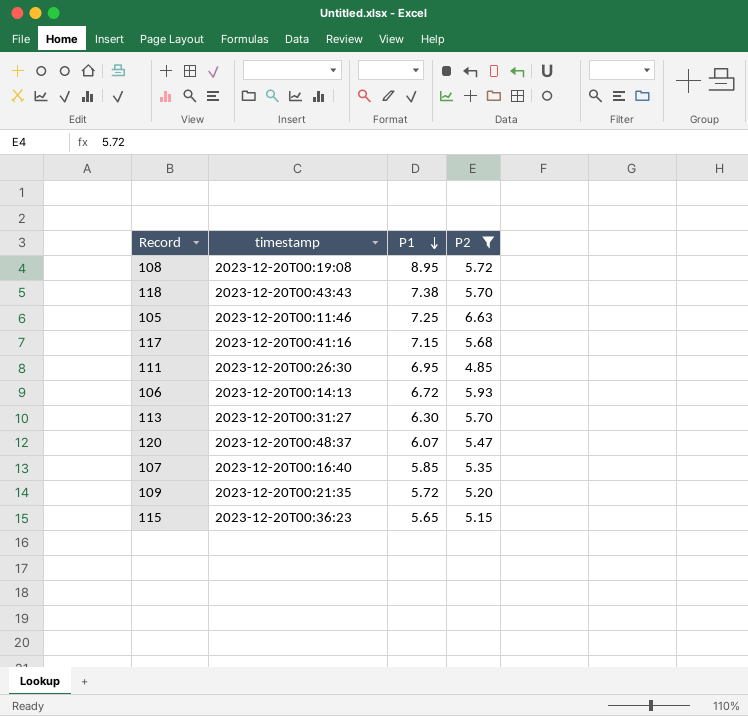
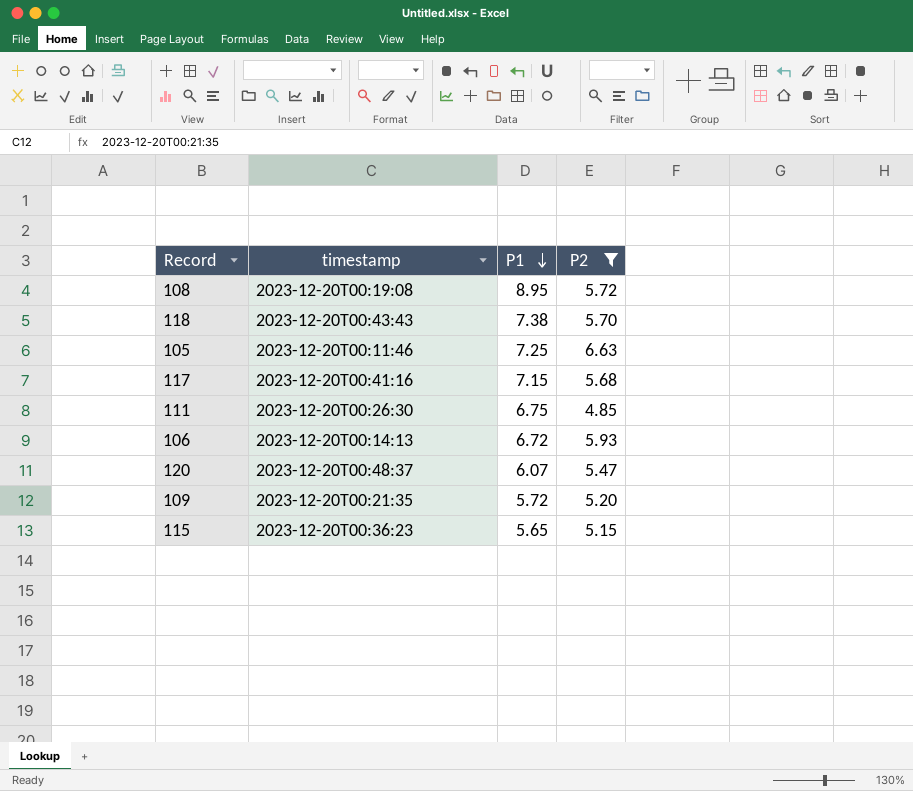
row 113: 2023-12-20T00:31:27 | 6.30 | 5.70 -> none
row 107: 2023-12-20T00:16:40 | 5.85 | 5.35 -> none
111 | P1: 6.95 -> 6.75

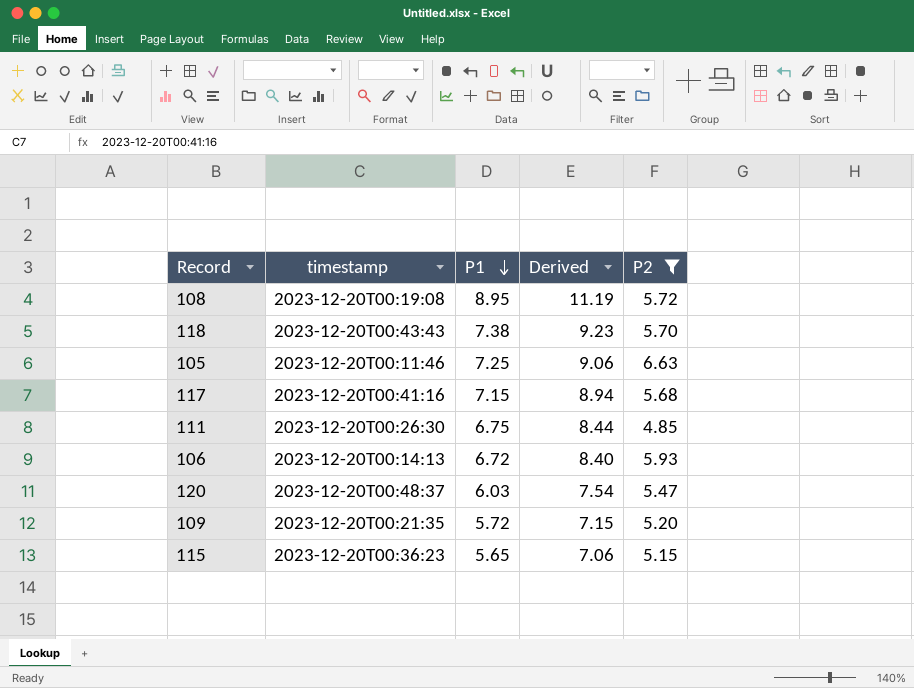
column Derived | formula: none -> [P1] * 1.25
120 | P1: 6.07 -> 6.03

